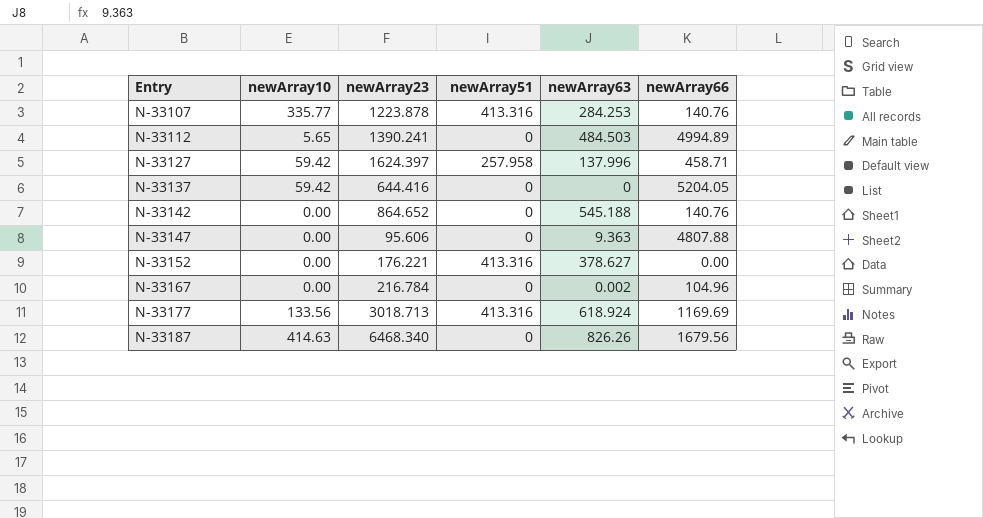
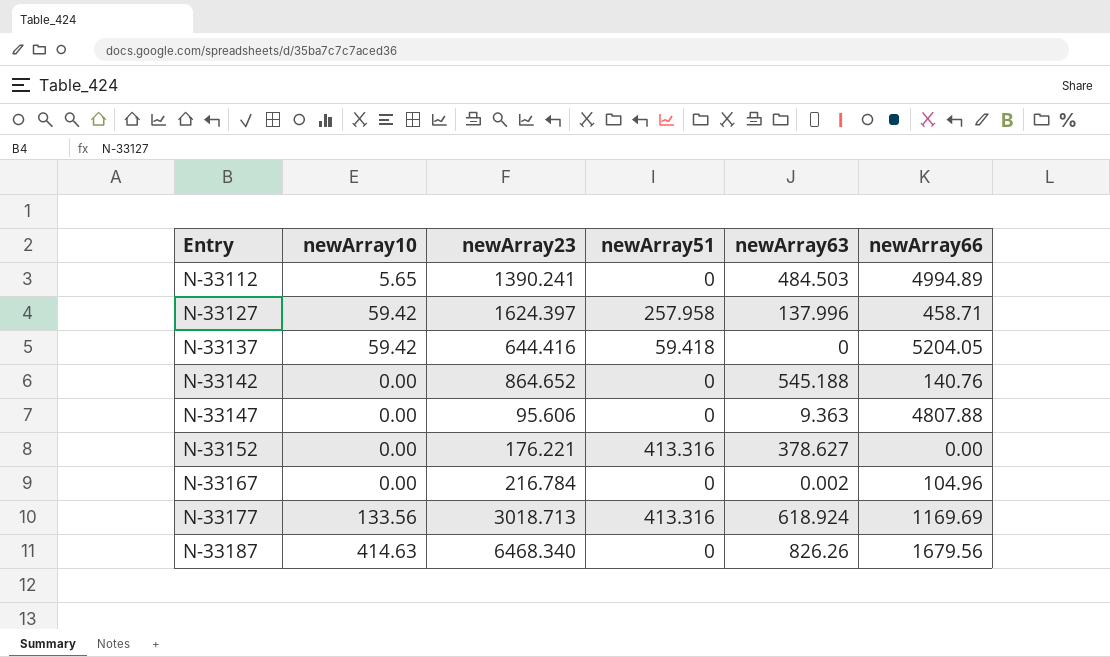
row N-33107: 335.77 | 1223.878 | 413.316 | 284.253 | 140.76 -> none
N-33137 | newArray51: 0 -> 59.418

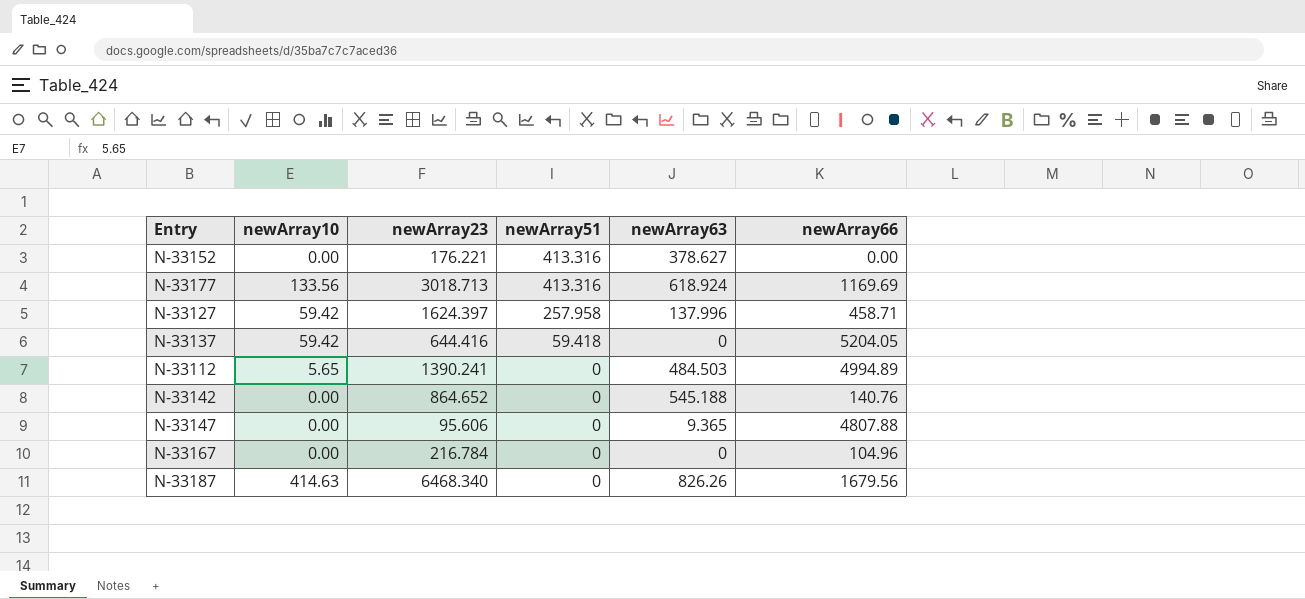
row order: Entry ascending -> newArray51 descending
N-33147 | newArray63: 9.363 -> 9.365
N-33167 | newArray63: 0.002 -> 0

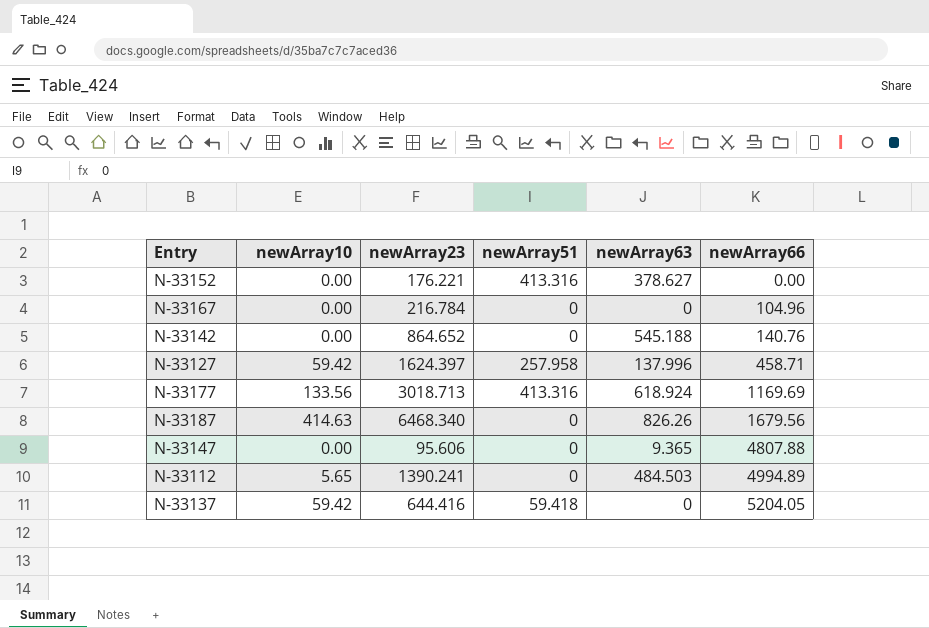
row order: newArray51 descending -> newArray66 ascending

